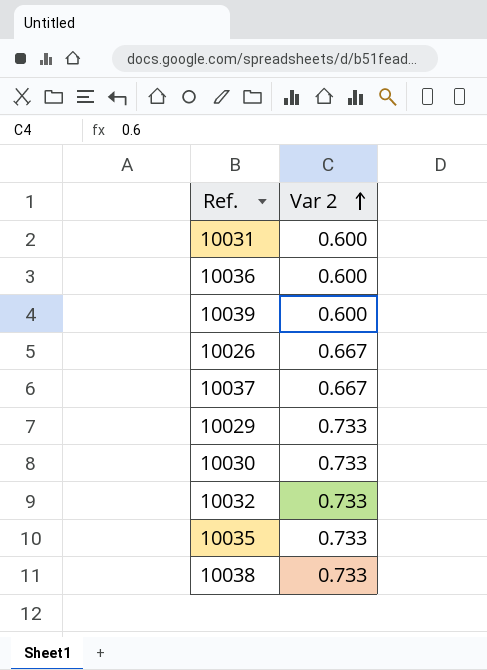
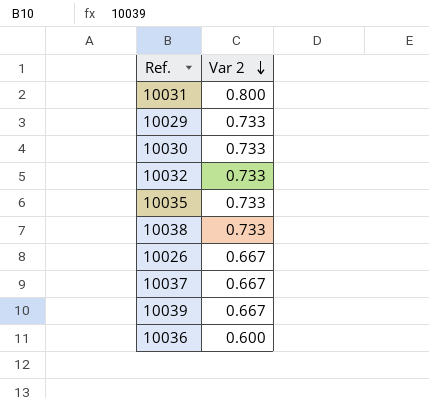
row order: Var 2 ascending -> Var 2 descending
10031 | Var 2: 0.600 -> 0.800
10039 | Var 2: 0.600 -> 0.667

